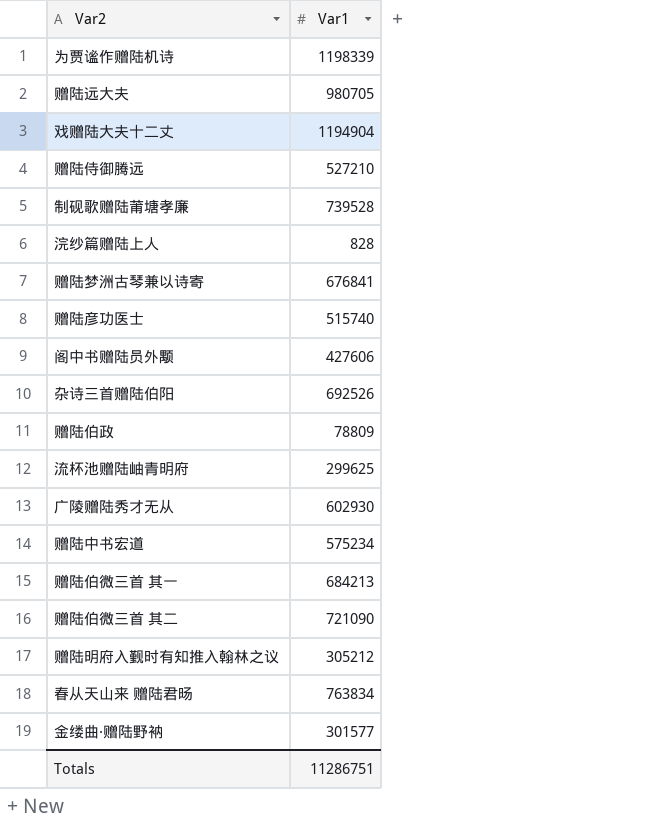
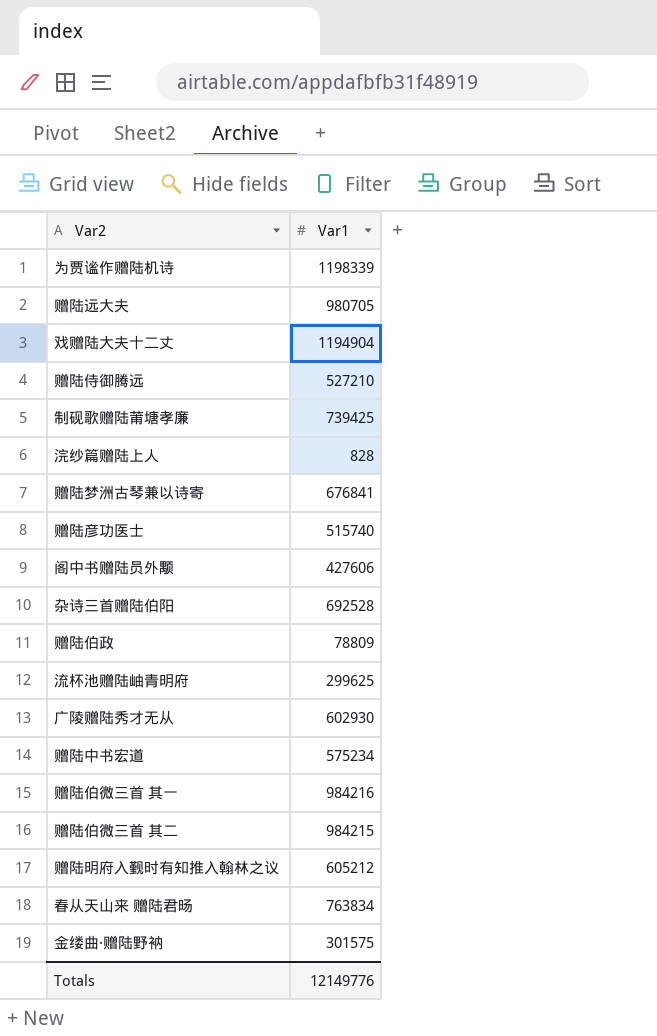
制砚歌赠陆莆塘孝廉 | Var1: 739528 -> 739425
杂诗三首赠陆伯阳 | Var1: 692526 -> 692528
赠陆伯微三首 其一 | Var1: 684213 -> 984216
赠陆伯微三首 其二 | Var1: 721090 -> 984215
赠陆明府入觐时有知推入翰林之议 | Var1: 305212 -> 605212
金缕曲·赠陆野衲 | Var1: 301577 -> 301575
Totals | Var1: 11286751 -> 12149776

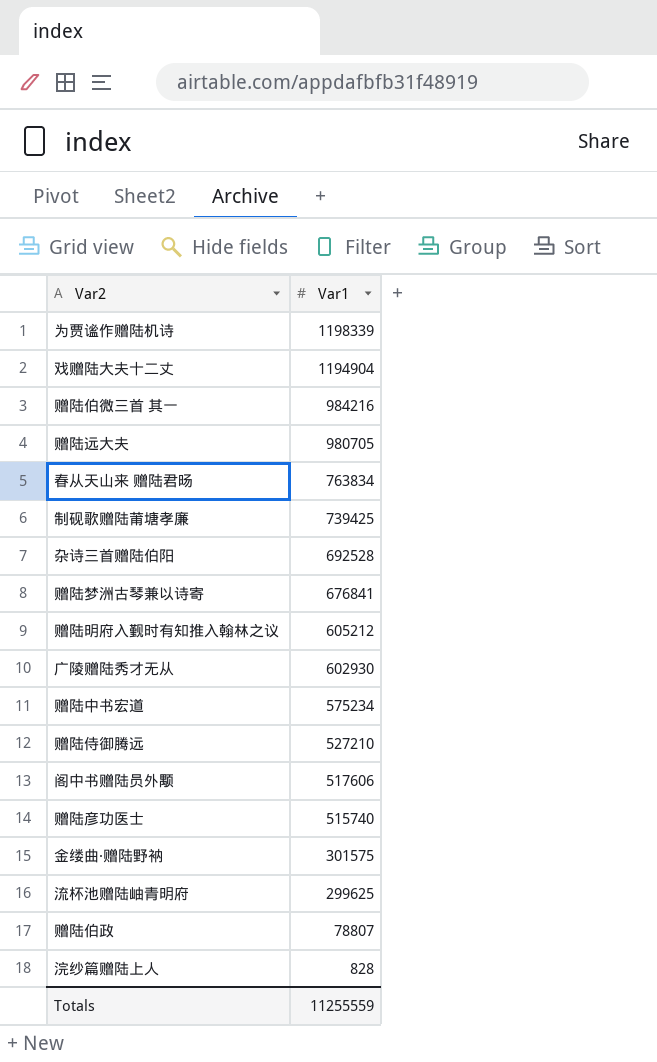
row order: none -> Var1 descending
row 赠陆伯微三首 其二: 984215 -> none
阁中书赠陆员外颙 | Var1: 427606 -> 517606
赠陆伯政 | Var1: 78809 -> 78807
Totals | Var1: 12149776 -> 11255559

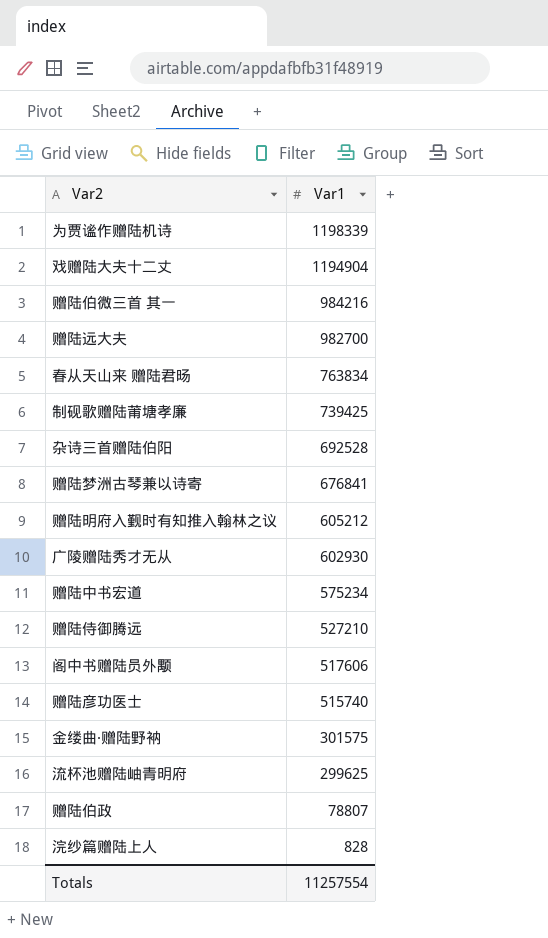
赠陆远大夫 | Var1: 980705 -> 982700
Totals | Var1: 11255559 -> 11257554

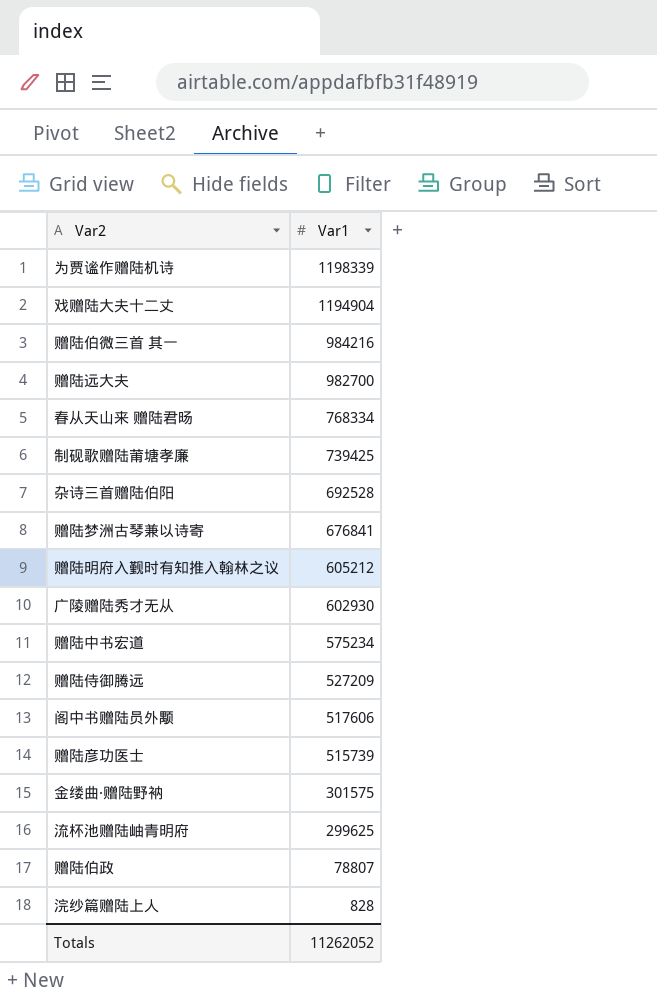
春从天山来 赠陆君旸 | Var1: 763834 -> 768334
赠陆侍御腾远 | Var1: 527210 -> 527209
赠陆彦功医士 | Var1: 515740 -> 515739
Totals | Var1: 11257554 -> 11262052

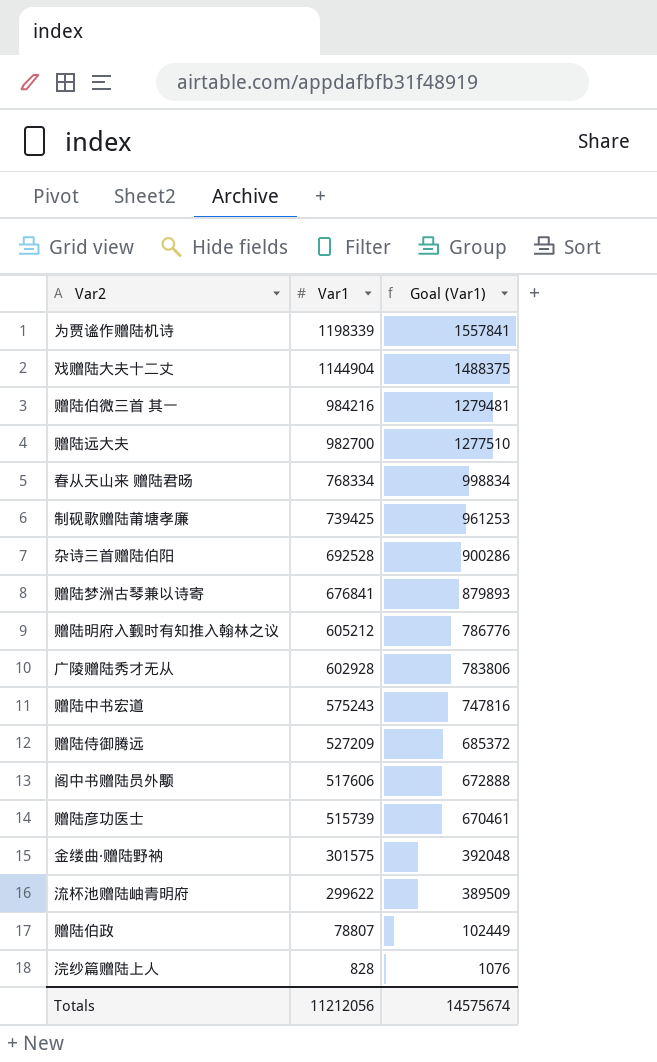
column Goal (Var1) | formula: none -> [Var1] * 1.3
戏赠陆大夫十二丈 | Var1: 1194904 -> 1144904
广陵赠陆秀才无从 | Var1: 602930 -> 602928
赠陆中书宏道 | Var1: 575234 -> 575243
流杯池赠陆岫青明府 | Var1: 299625 -> 299622
Totals | Var1: 11262052 -> 11212056

